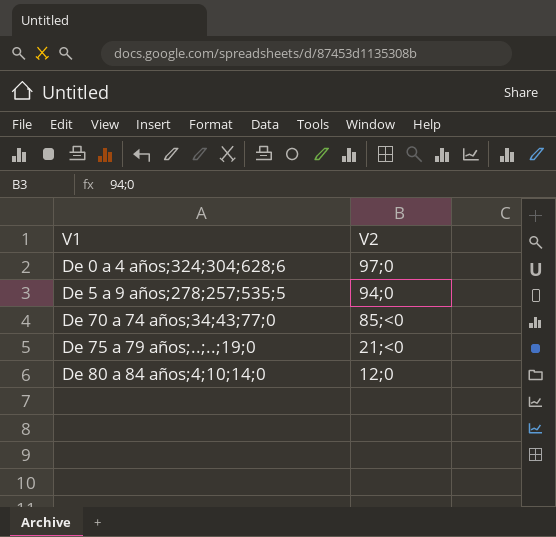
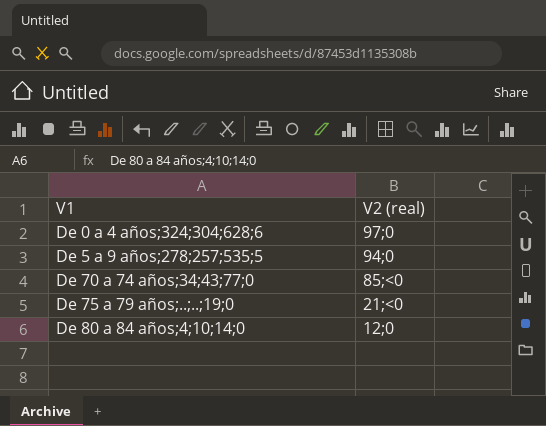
column name: V2 -> V2 (real)

